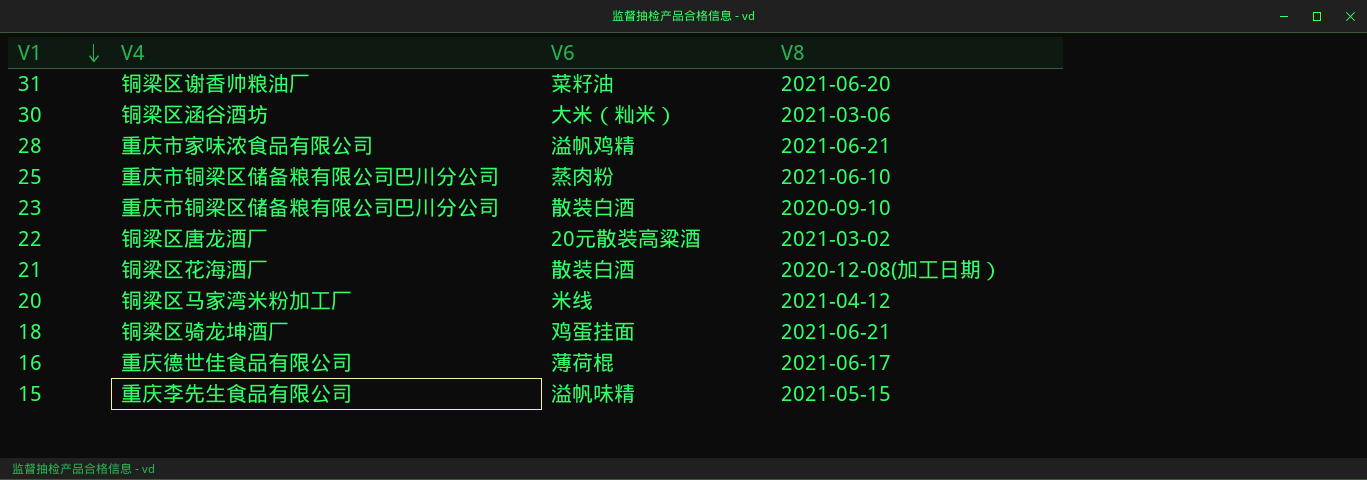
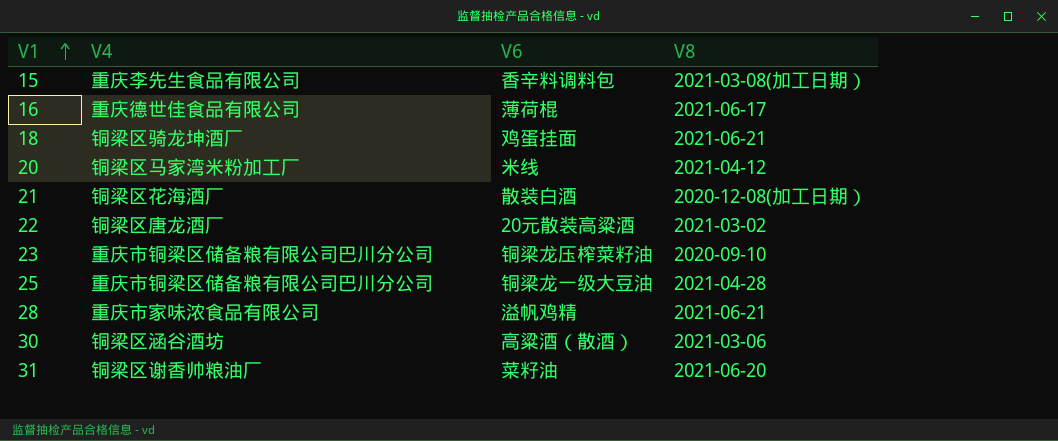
row order: V1 descending -> V1 ascending
15 | V6: 溢帆味精 -> 香辛料调料包
15 | V8: 2021-05-15 -> 2021-03-08(加工日期）
23 | V6: 散装白酒 -> 铜梁龙压榨菜籽油
25 | V6: 蒸肉粉 -> 铜梁龙一级大豆油
25 | V8: 2021-06-10 -> 2021-04-28
30 | V6: 大米（籼米） -> 高粱酒（散酒）

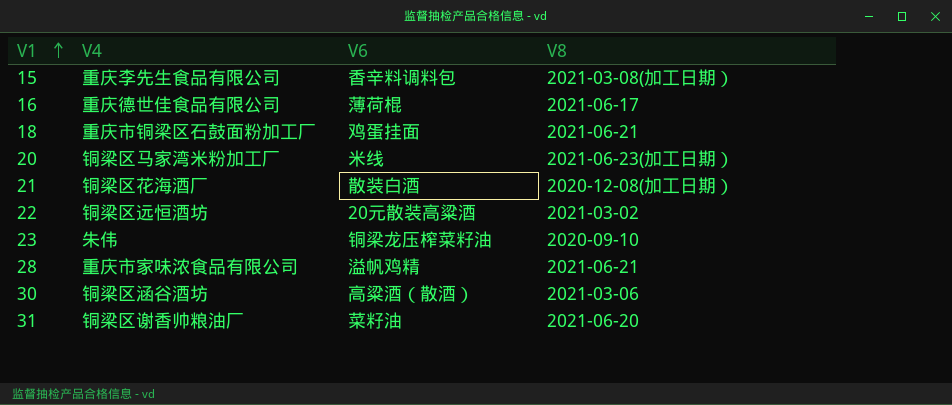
row 25: 重庆市铜梁区储备粮有限公司巴川分公司 | 铜梁龙一级大豆油 | 2021-04-28 -> none
18 | V4: 铜梁区骑龙坤酒厂 -> 重庆市铜梁区石鼓面粉加工厂
20 | V8: 2021-04-12 -> 2021-06-23(加工日期）
22 | V4: 铜梁区唐龙酒厂 -> 铜梁区远恒酒坊
23 | V4: 重庆市铜梁区储备粮有限公司巴川分公司 -> 朱伟

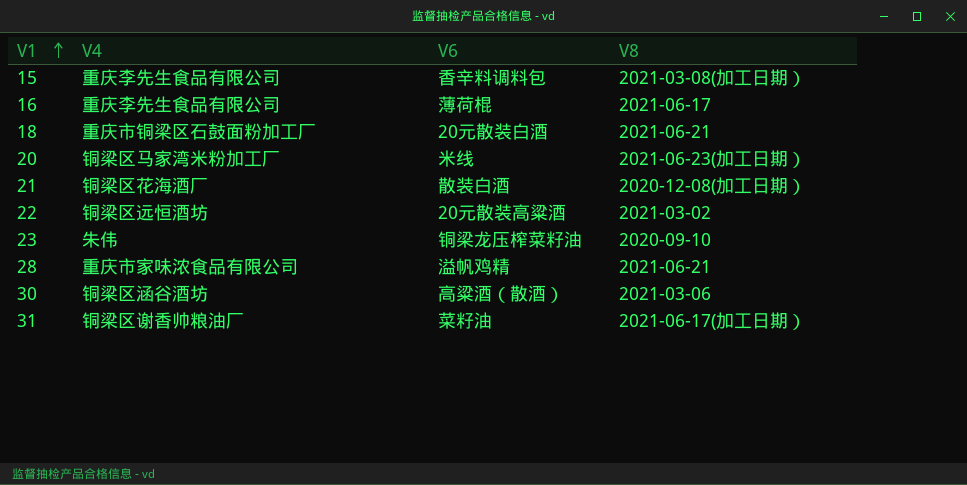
16 | V4: 重庆德世佳食品有限公司 -> 重庆李先生食品有限公司
18 | V6: 鸡蛋挂面 -> 20元散装白酒
31 | V8: 2021-06-20 -> 2021-06-17(加工日期）

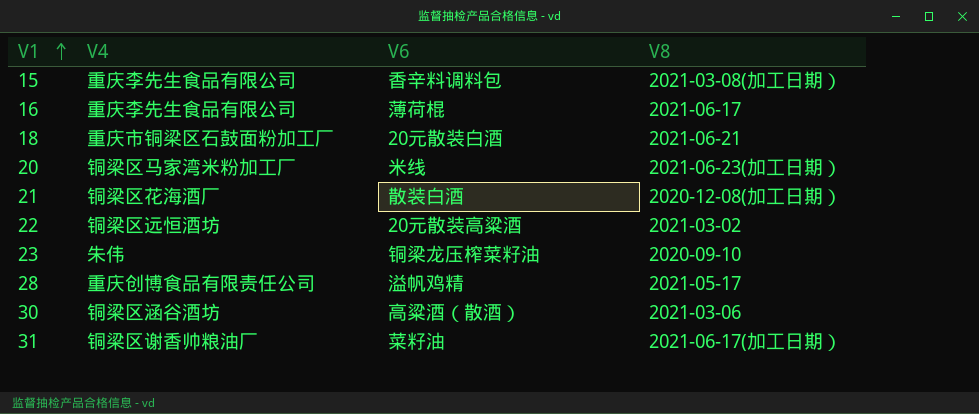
28 | V4: 重庆市家味浓食品有限公司 -> 重庆创博食品有限责任公司
28 | V8: 2021-06-21 -> 2021-05-17

